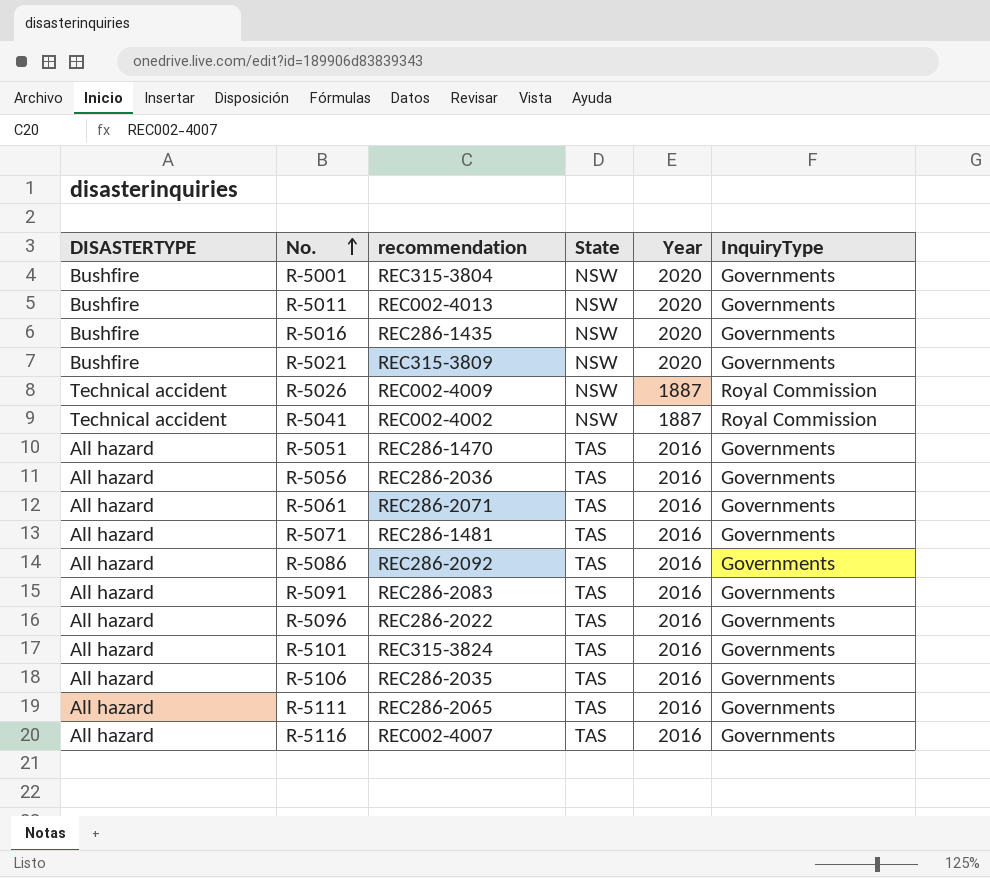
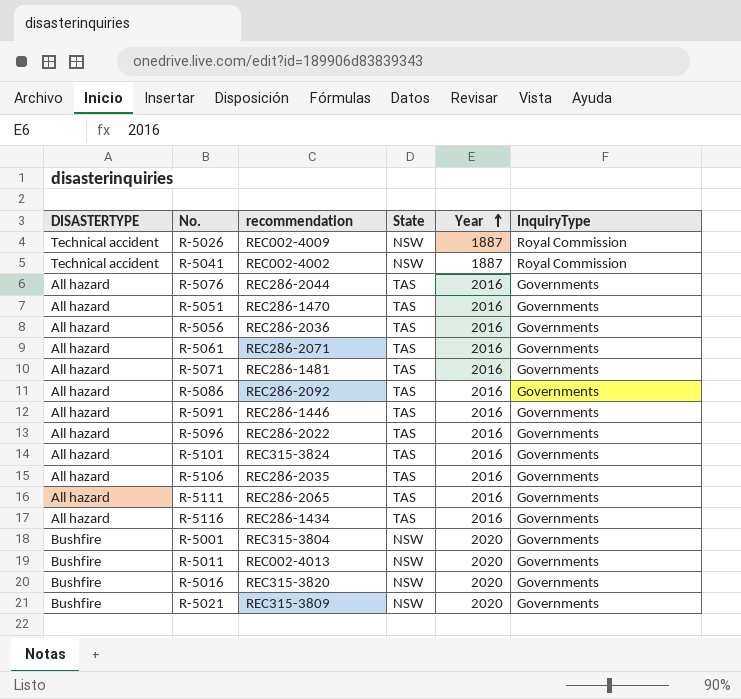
row order: No. ascending -> Year ascending
row R-5076: none -> All hazard | REC286-2044 | TAS | 2016 | Governments
R-5091 | recommendation: REC286-2083 -> REC286-1446
R-5116 | recommendation: REC002-4007 -> REC286-1434
R-5016 | recommendation: REC286-1435 -> REC315-3820

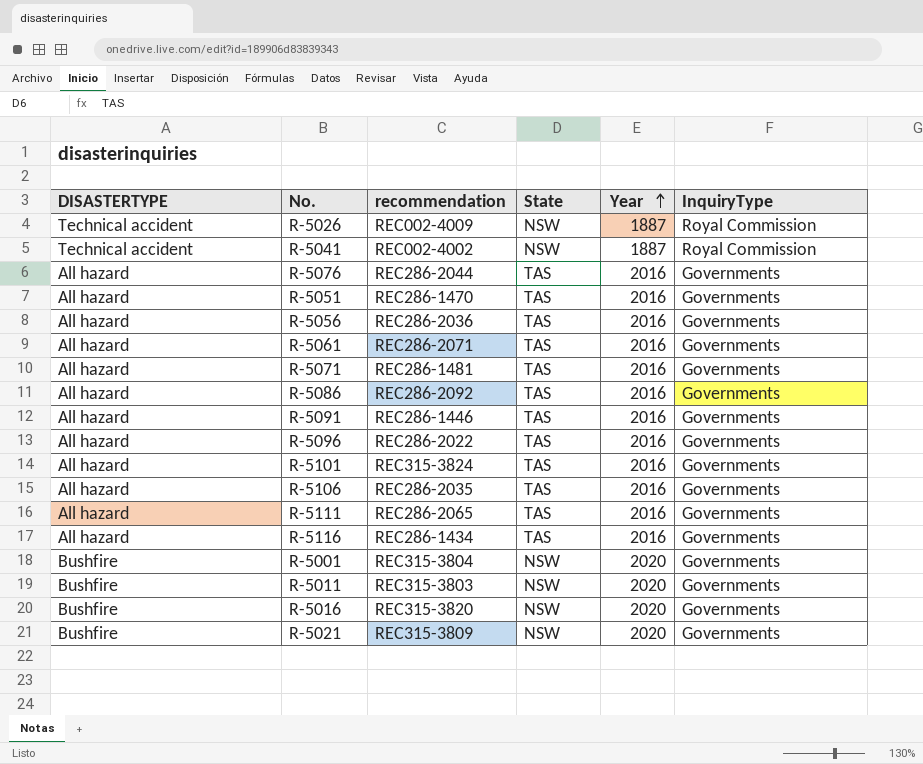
R-5011 | recommendation: REC002-4013 -> REC315-3803

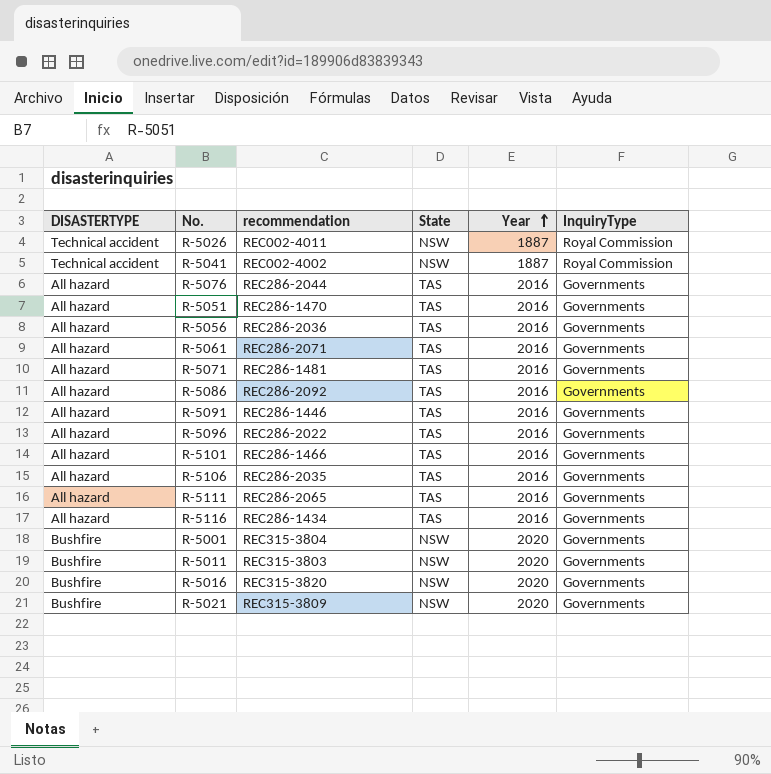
R-5026 | recommendation: REC002-4009 -> REC002-4011
R-5101 | recommendation: REC315-3824 -> REC286-1466

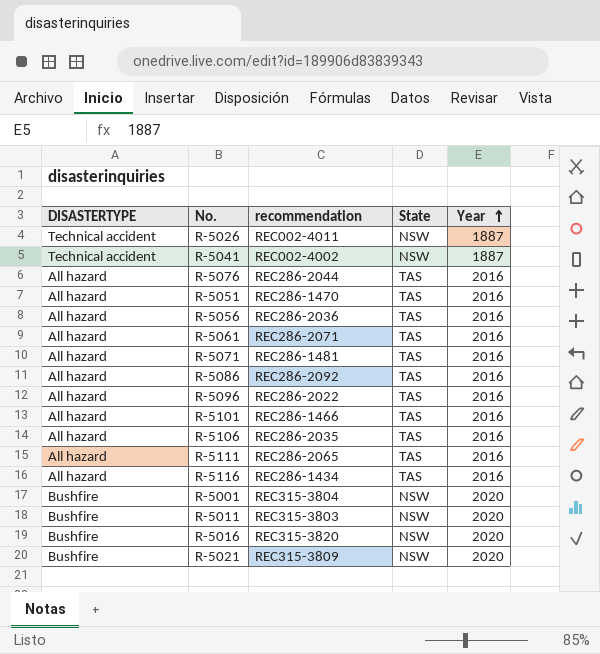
column InquiryType | position: 6 -> none
row R-5091: All hazard | REC286-1446 | TAS | 2016 | Governments -> none

